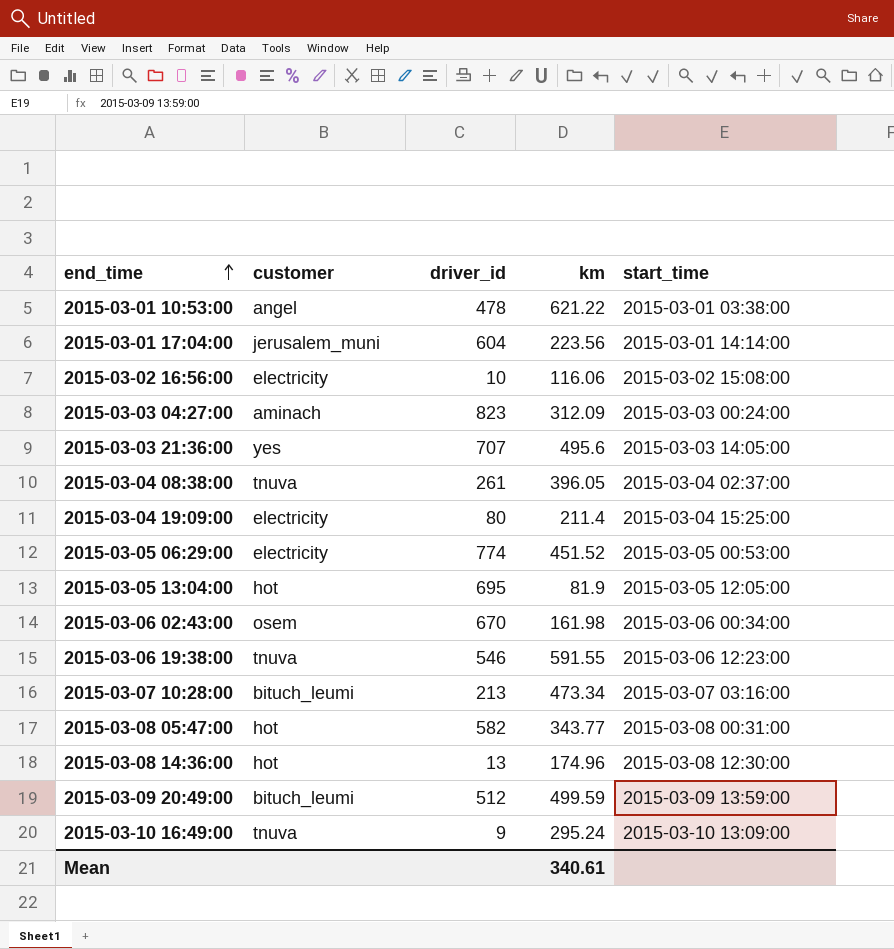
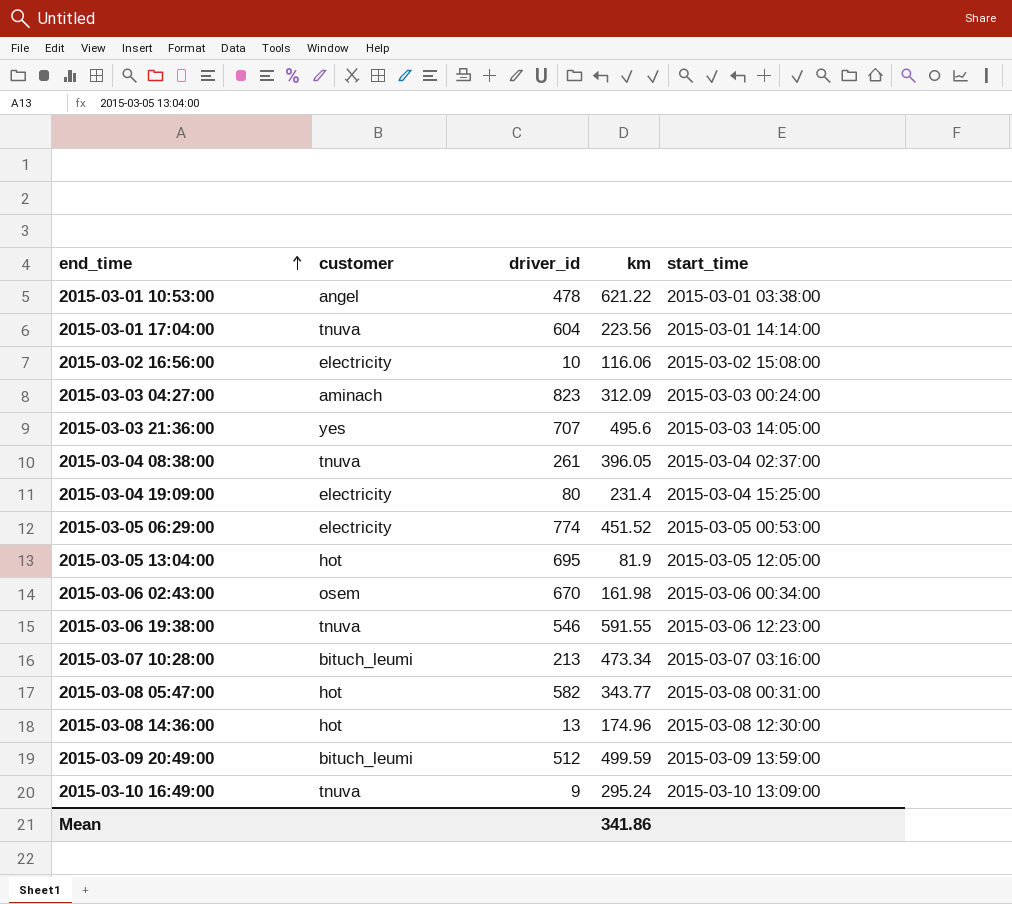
2015-03-01 17:04:00 | customer: jerusalem_muni -> tnuva
2015-03-04 19:09:00 | km: 211.4 -> 231.4
Mean | km: 340.61 -> 341.86

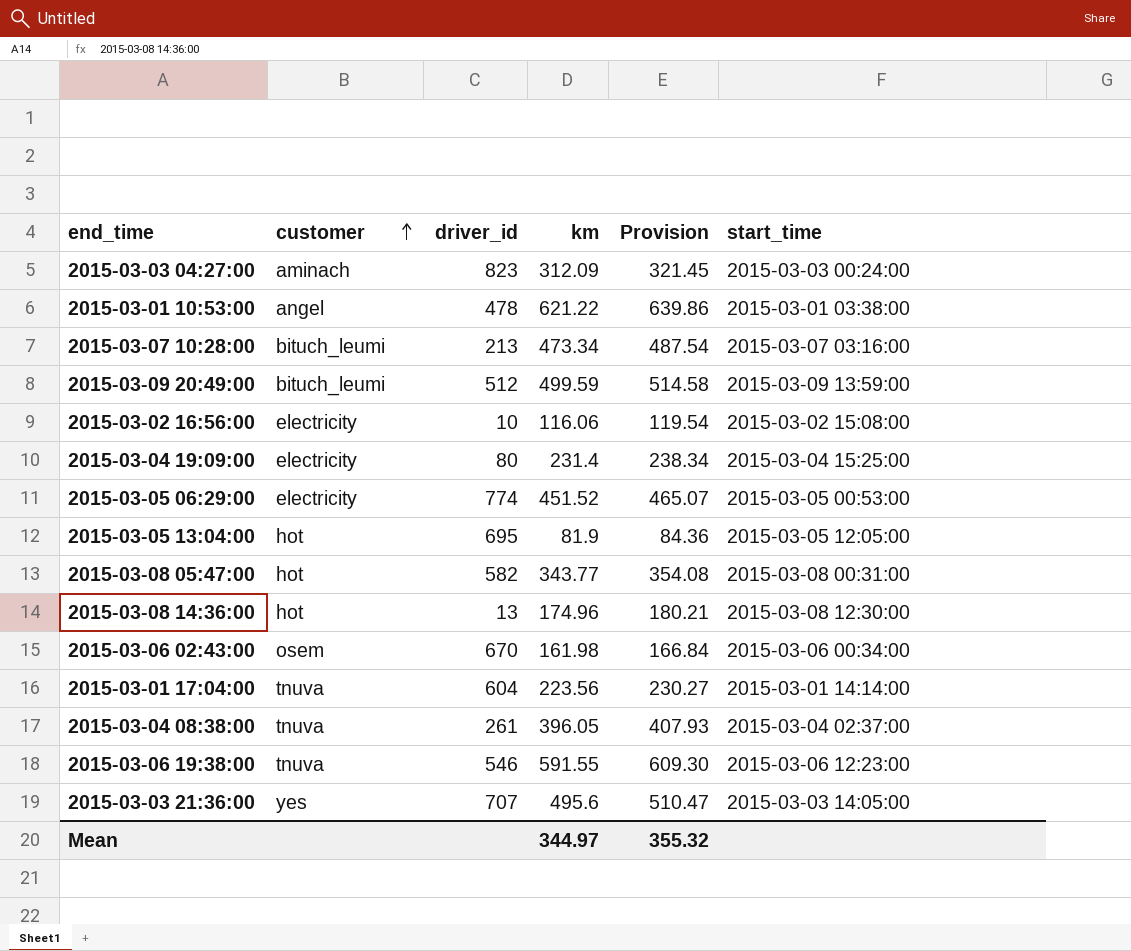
row order: end_time ascending -> customer ascending
column Provision | formula: none -> [km] * 1.03
row 2015-03-10 16:49:00: tnuva | 9 | 295.24 | 2015-03-10 13:09:00 -> none
Mean | km: 341.86 -> 344.97

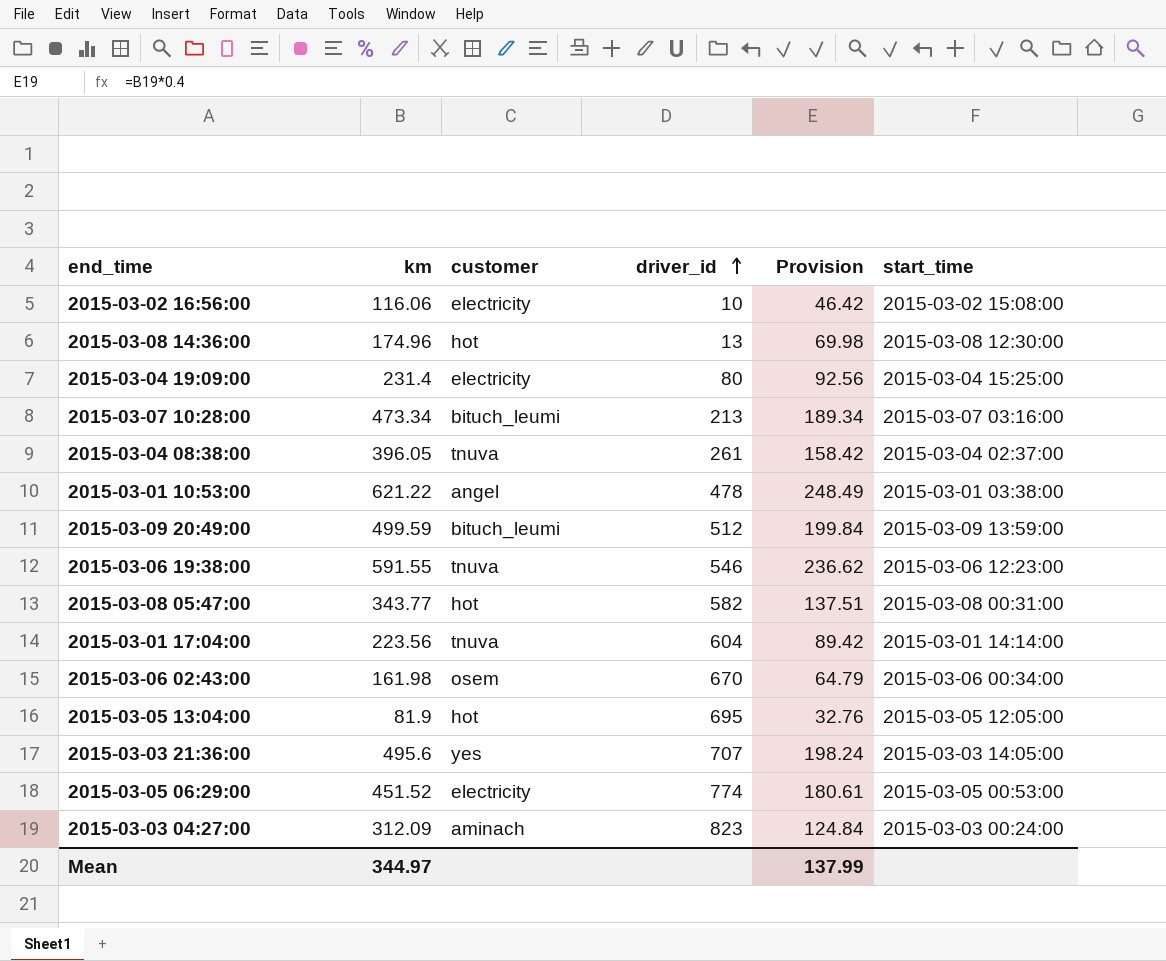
row order: customer ascending -> driver_id ascending
column km | position: 4 -> 2
column Provision | formula: [km] * 1.03 -> [km] * 0.4
Mean | Provision: 355.32 -> 137.99

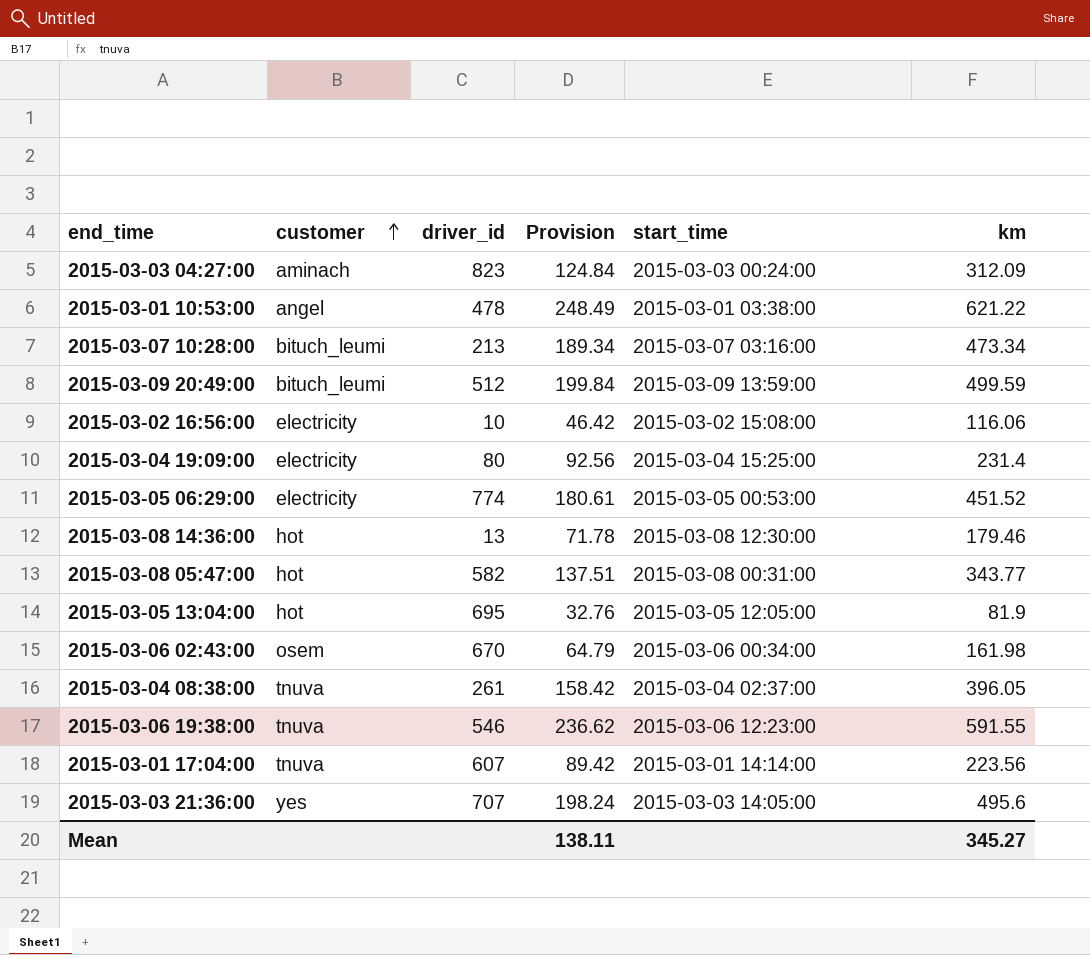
row order: driver_id ascending -> customer ascending
column km | position: 2 -> 6
2015-03-08 14:36:00 | Provision: 69.98 -> 71.78
2015-03-08 14:36:00 | km: 174.96 -> 179.46
2015-03-01 17:04:00 | driver_id: 604 -> 607
Mean | Provision: 137.99 -> 138.11
Mean | km: 344.97 -> 345.27

